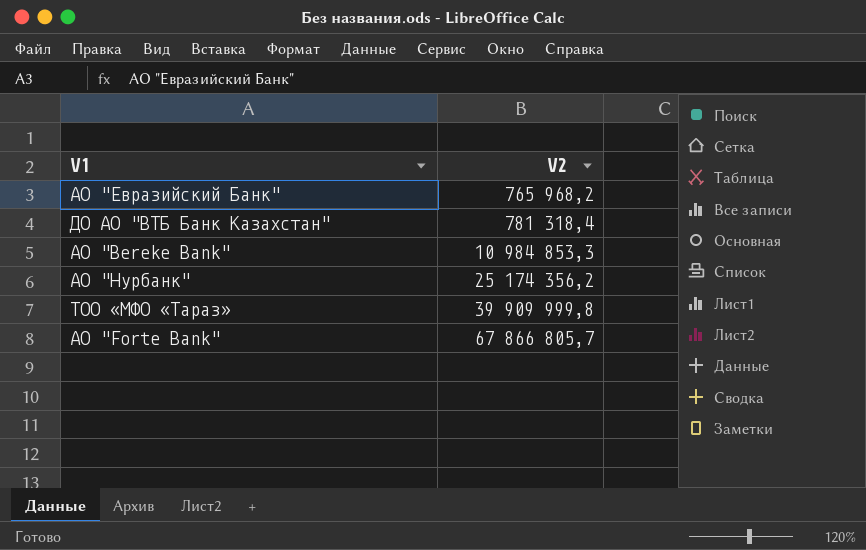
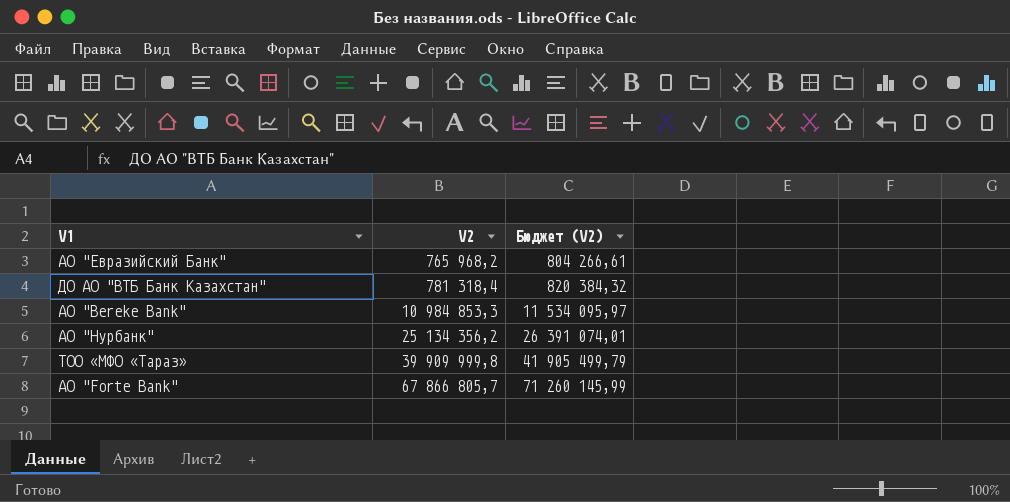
column Бюджет (V2) | formula: none -> [V2] * 1,05
АО "Нурбанк" | V2: 25 174 356,2 -> 25 134 356,2

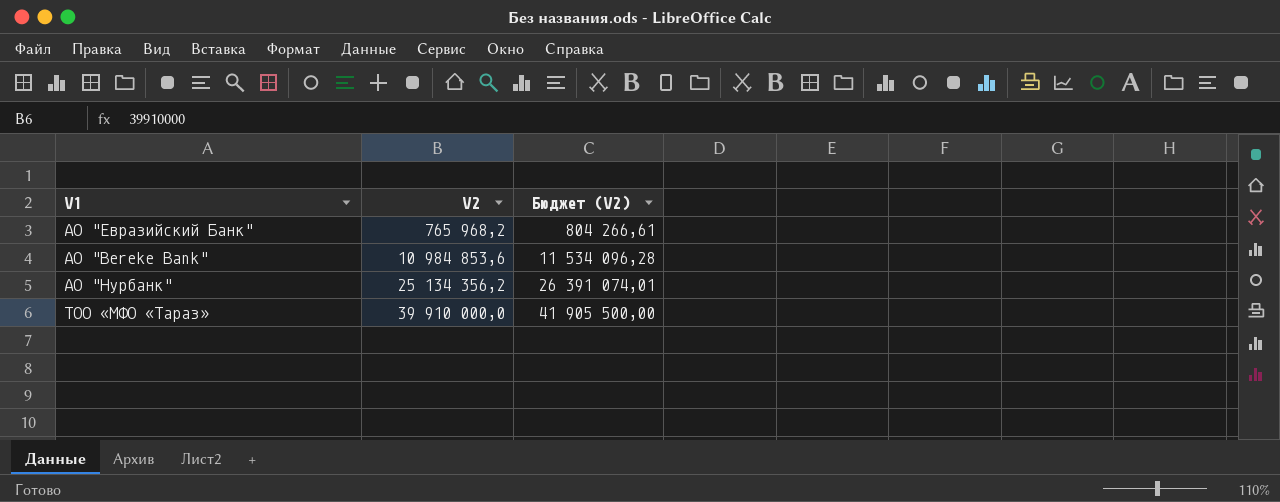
row ДО АО "ВТБ Банк Казахстан": 781 318,4 | 820 384,32 -> none
row АО "Forte Bank": 67 866 805,7 | 71 260 145,99 -> none
АО "Bereke Bank" | V2: 10 984 853,3 -> 10 984 853,6
АО "Bereke Bank" | Бюджет (V2): 11 534 095,97 -> 11 534 096,28
ТОО «МФО «Тараз» | V2: 39 909 999,8 -> 39 910 000,0
ТОО «МФО «Тараз» | Бюджет (V2): 41 905 499,79 -> 41 905 500,00

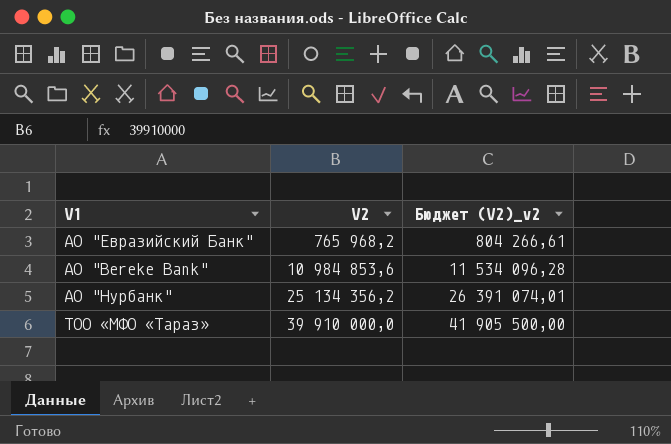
column name: Бюджет (V2) -> Бюджет (V2)_v2

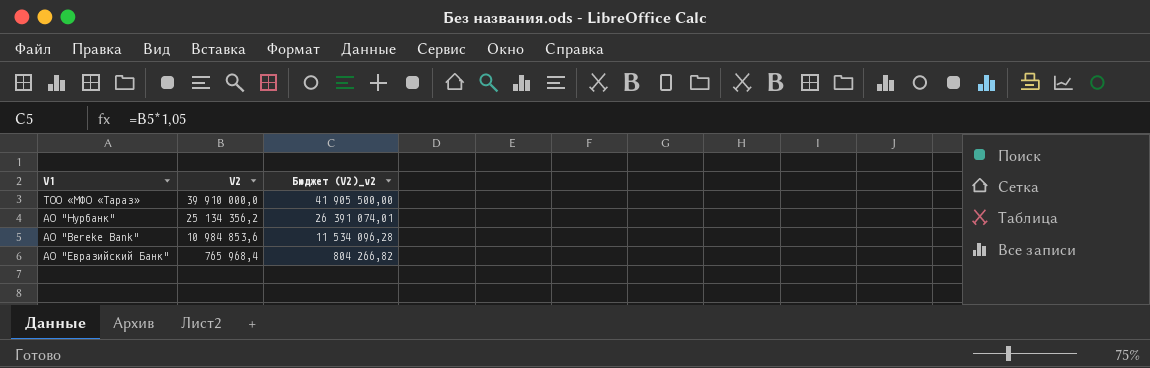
row order: V2 ascending -> V2 descending
АО "Евразийский Банк" | V2: 765 968,2 -> 765 968,4
АО "Евразийский Банк" | Бюджет (V2)_v2: 804 266,61 -> 804 266,82

